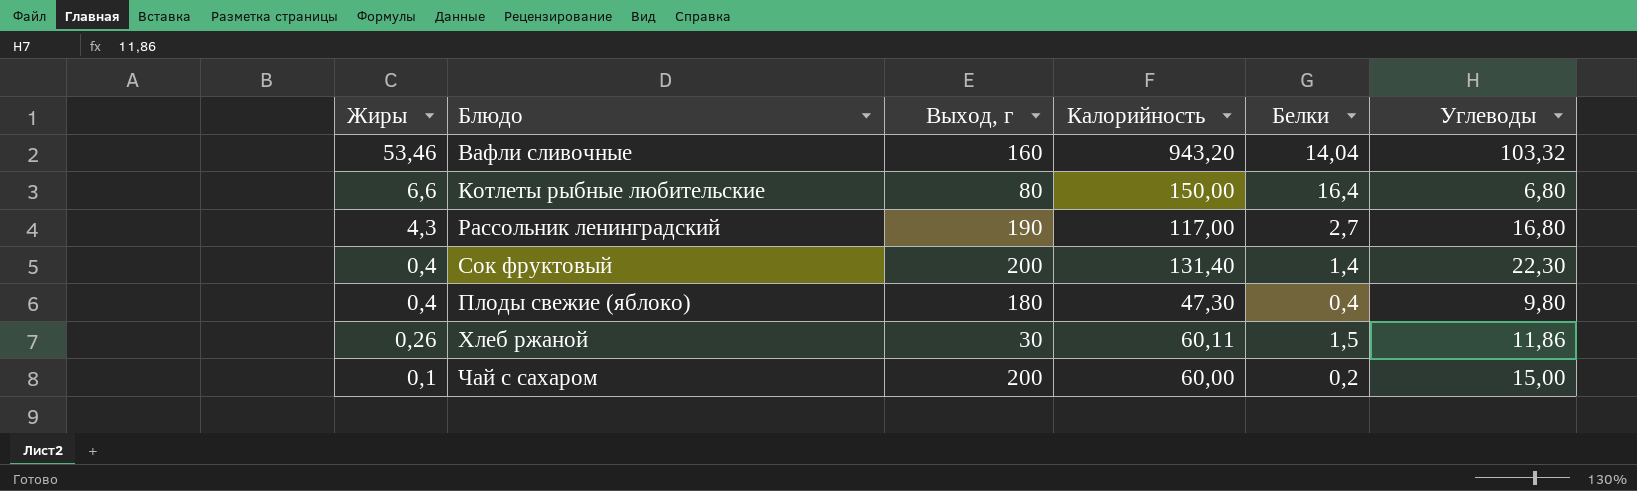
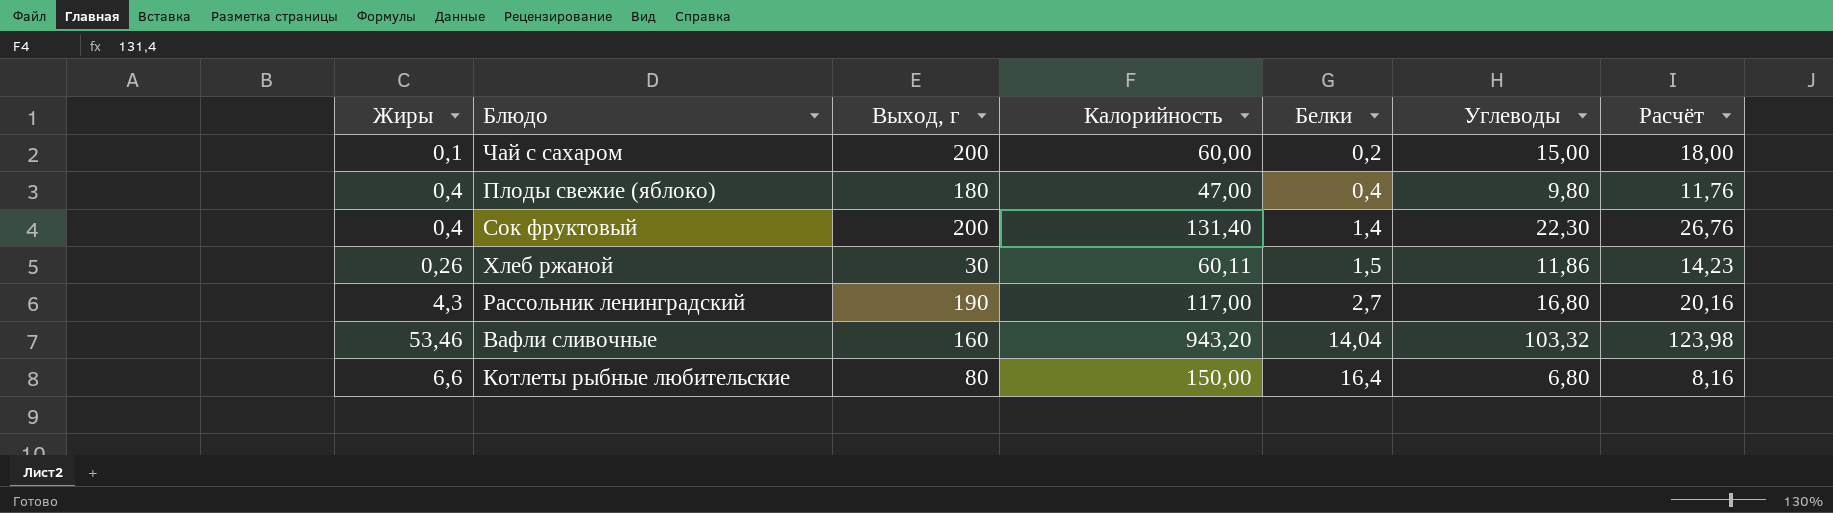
row order: Жиры descending -> Белки ascending
column Расчёт | formula: none -> [Углеводы] * 1,2
Плоды свежие (яблоко) | Калорийность: 47,30 -> 47,00

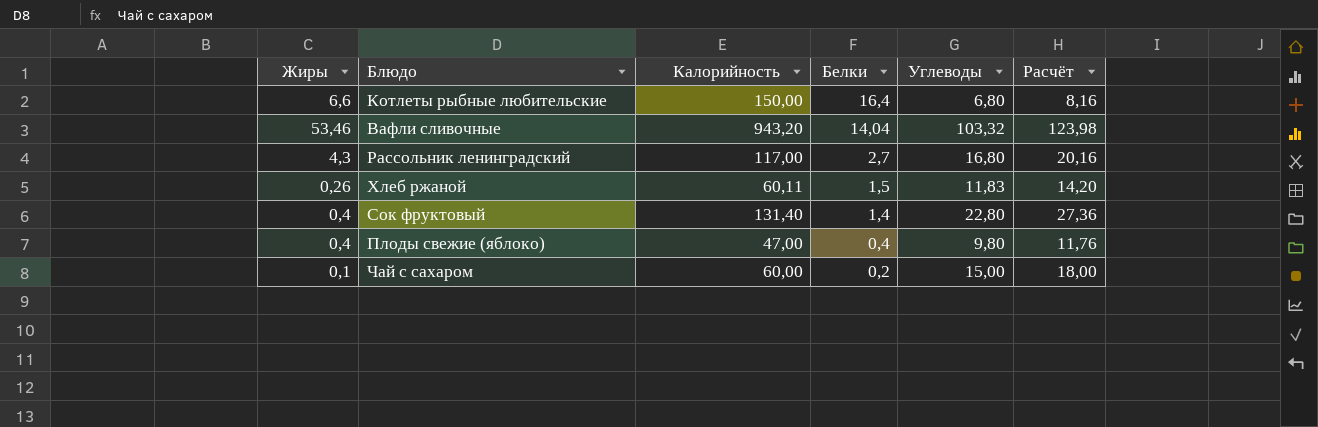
row order: Белки ascending -> Белки descending
column Выход, г | position: 3 -> none
Хлеб ржаной | Углеводы: 11,86 -> 11,83
Хлеб ржаной | Расчёт: 14,23 -> 14,20
Сок фруктовый | Углеводы: 22,30 -> 22,80
Сок фруктовый | Расчёт: 26,76 -> 27,36

